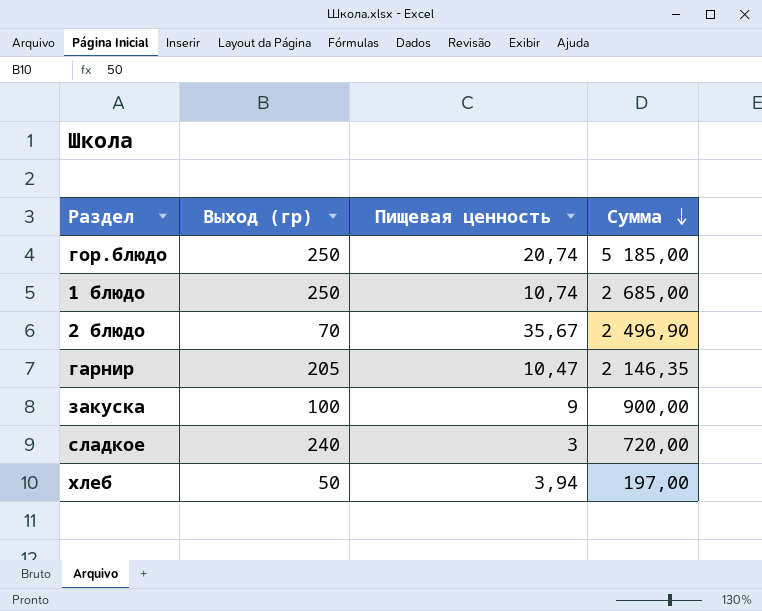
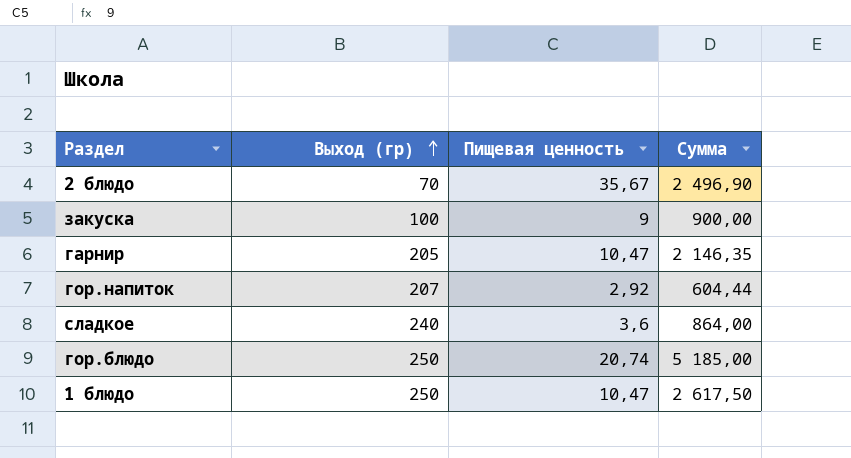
row order: Сумма descending -> Выход (гр) ascending
row хлеб: 50 | 3,94 | 197,00 -> none
row гор.напиток: none -> 207 | 2,92 | 604,44
сладкое | Пищевая ценность: 3 -> 3,6
сладкое | Сумма: 720,00 -> 864,00
1 блюдо | Пищевая ценность: 10,74 -> 10,47
1 блюдо | Сумма: 2 685,00 -> 2 617,50

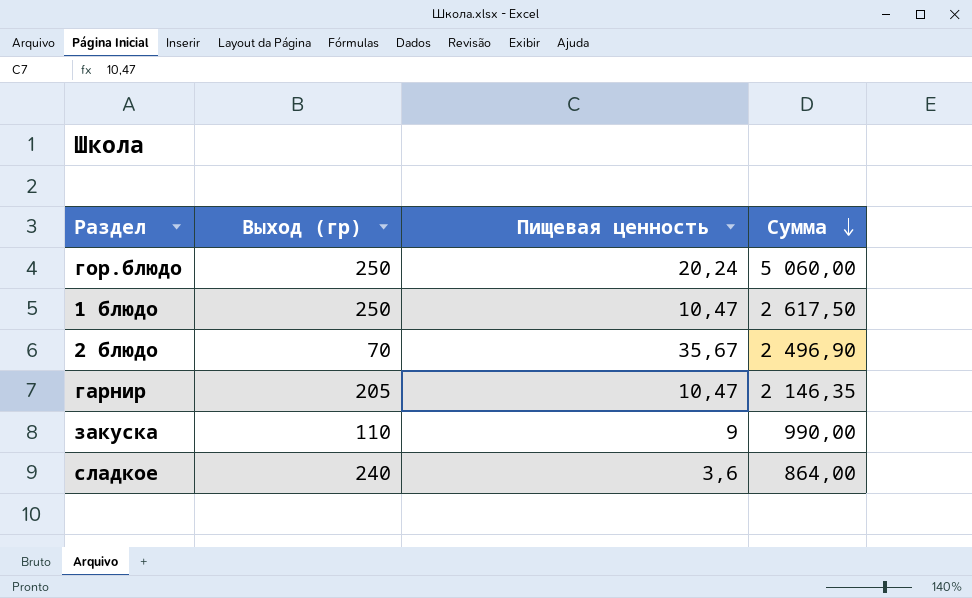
row order: Выход (гр) ascending -> Сумма descending
row гор.напиток: 207 | 2,92 | 604,44 -> none
гор.блюдо | Пищевая ценность: 20,74 -> 20,24
гор.блюдо | Сумма: 5 185,00 -> 5 060,00
закуска | Выход (гр): 100 -> 110
закуска | Сумма: 900,00 -> 990,00

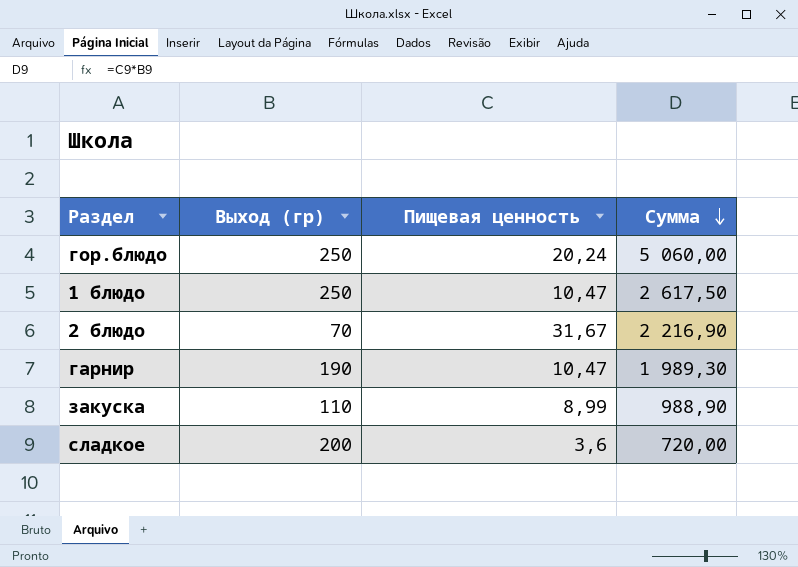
2 блюдо | Пищевая ценность: 35,67 -> 31,67
2 блюдо | Сумма: 2 496,90 -> 2 216,90
гарнир | Выход (гр): 205 -> 190
гарнир | Сумма: 2 146,35 -> 1 989,30
закуска | Пищевая ценность: 9 -> 8,99
закуска | Сумма: 990,00 -> 988,90
сладкое | Выход (гр): 240 -> 200
сладкое | Сумма: 864,00 -> 720,00

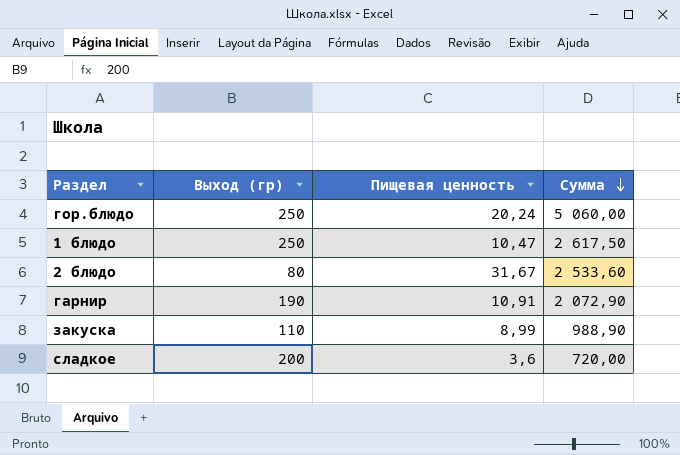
2 блюдо | Выход (гр): 70 -> 80
2 блюдо | Сумма: 2 216,90 -> 2 533,60
гарнир | Пищевая ценность: 10,47 -> 10,91
гарнир | Сумма: 1 989,30 -> 2 072,90

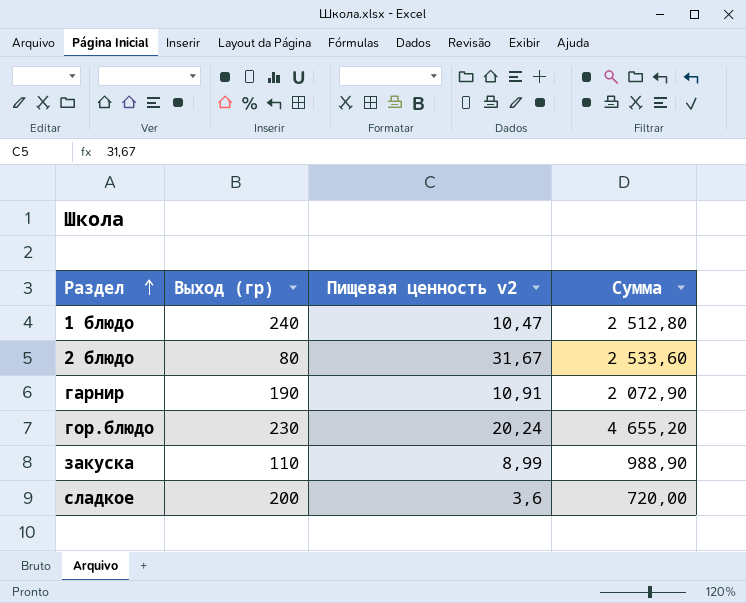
row order: Сумма descending -> Раздел ascending
column name: Пищевая ценность -> Пищевая ценность v2
1 блюдо | Выход (гр): 250 -> 240
1 блюдо | Сумма: 2 617,50 -> 2 512,80
гор.блюдо | Выход (гр): 250 -> 230
гор.блюдо | Сумма: 5 060,00 -> 4 655,20

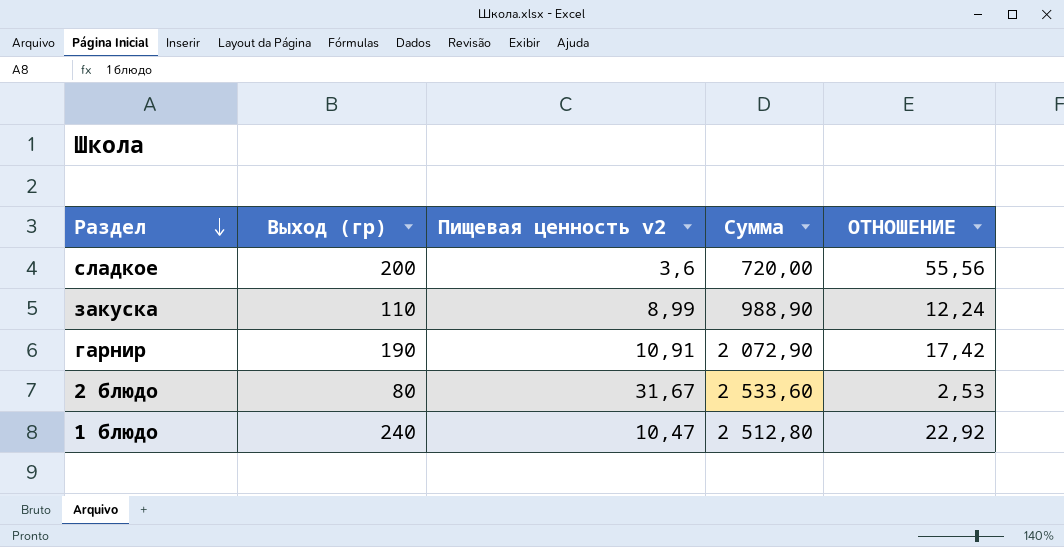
row order: Раздел ascending -> Раздел descending
column ОТНОШЕНИЕ | formula: none -> [Выход (гр)] / [Пищевая ценность v2]
row гор.блюдо: 230 | 20,24 | 4 655,20 -> none

